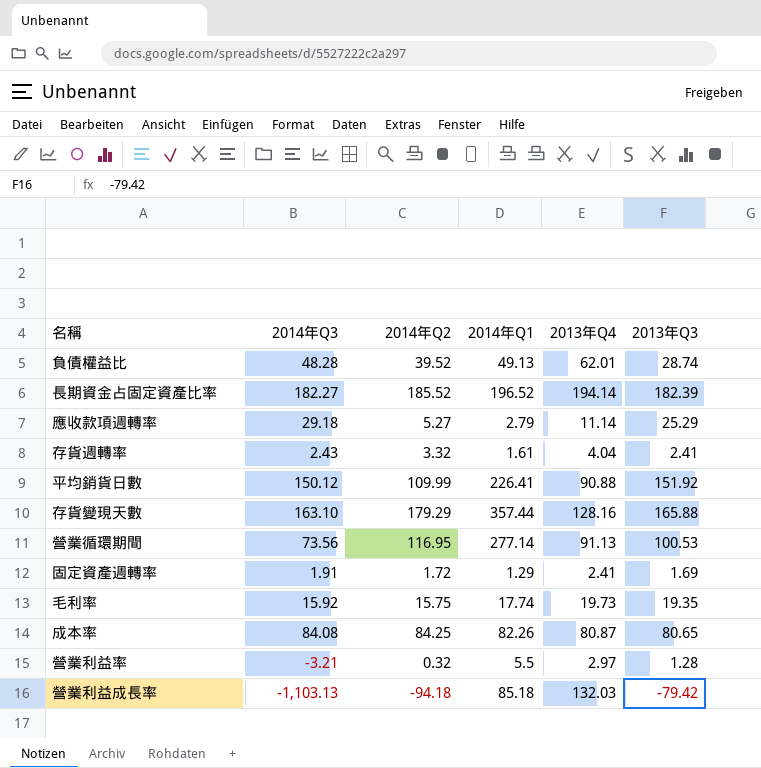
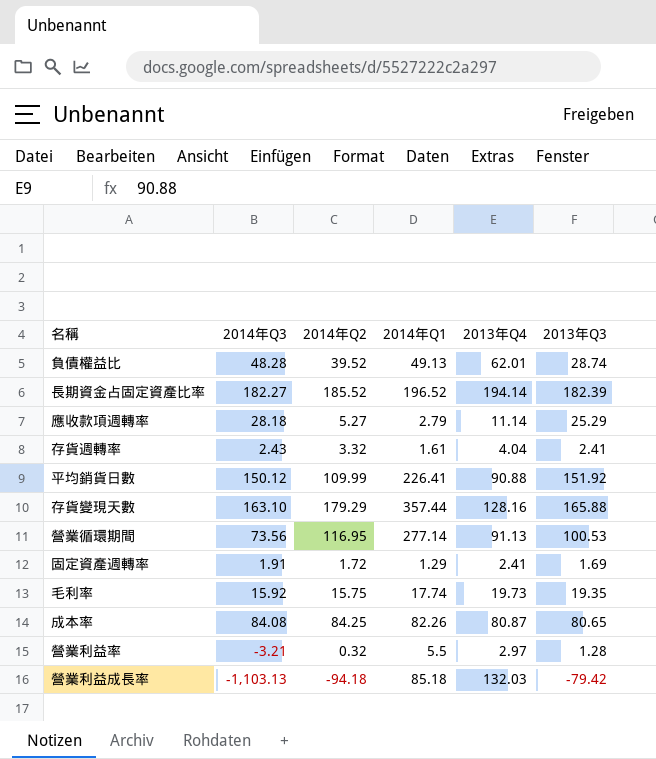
應收款項週轉率 | 2014年Q3: 29.18 -> 28.18

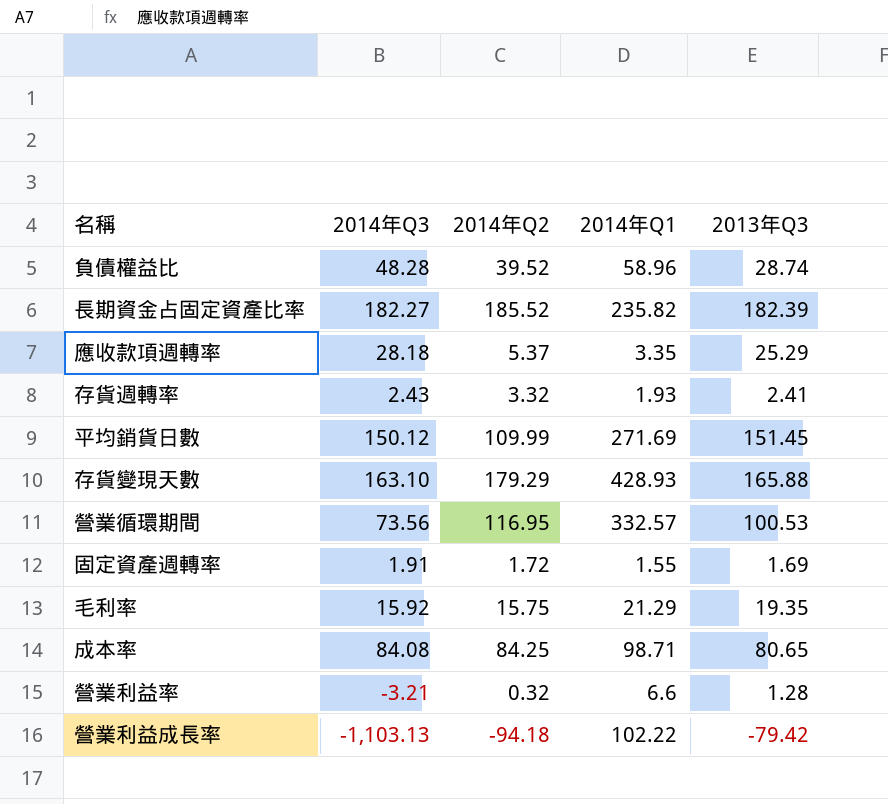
column 2013年Q4 | position: 5 -> none
負債權益比 | 2014年Q1: 49.13 -> 58.96
長期資金占固定資產比率 | 2014年Q1: 196.52 -> 235.82
應收款項週轉率 | 2014年Q2: 5.27 -> 5.37
應收款項週轉率 | 2014年Q1: 2.79 -> 3.35
存貨週轉率 | 2014年Q1: 1.61 -> 1.93
平均銷貨日數 | 2014年Q1: 226.41 -> 271.69
平均銷貨日數 | 2013年Q3: 151.92 -> 151.45
存貨變現天數 | 2014年Q1: 357.44 -> 428.93
營業循環期間 | 2014年Q1: 277.14 -> 332.57
固定資產週轉率 | 2014年Q1: 1.29 -> 1.55
毛利率 | 2014年Q1: 17.74 -> 21.29
成本率 | 2014年Q1: 82.26 -> 98.71
營業利益率 | 2014年Q1: 5.5 -> 6.6
營業利益成長率 | 2014年Q1: 85.18 -> 102.22

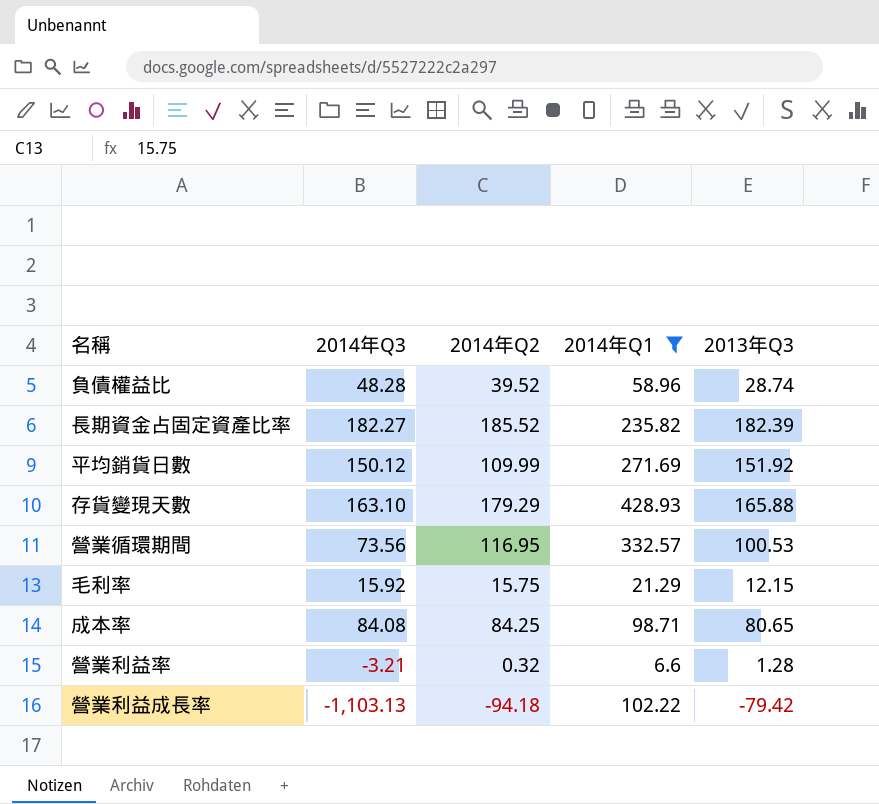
filter: none -> 2014年Q1 >= 6.6
平均銷貨日數 | 2013年Q3: 151.45 -> 151.92
毛利率 | 2013年Q3: 19.35 -> 12.15

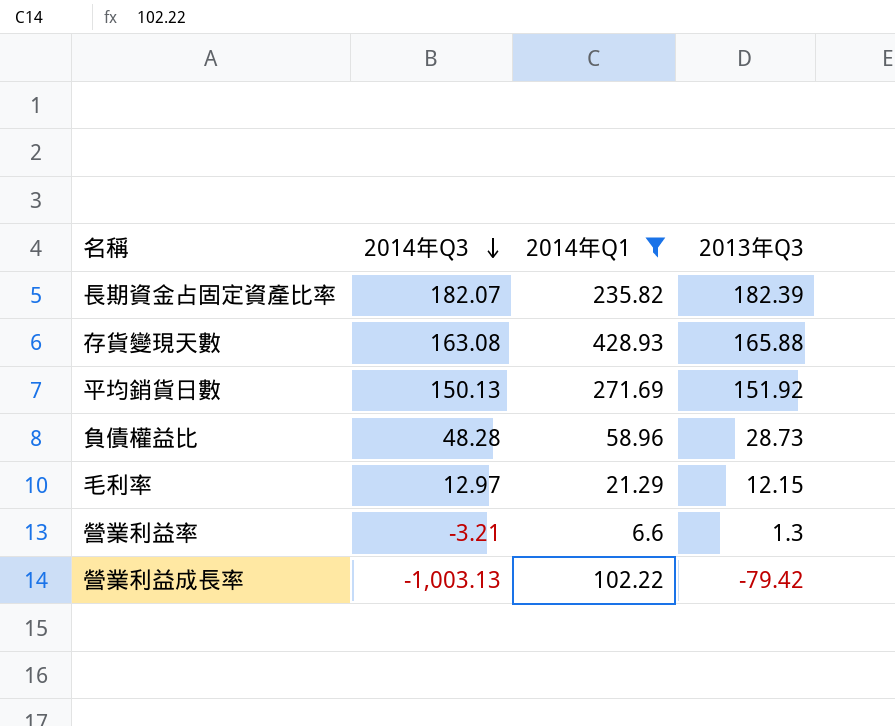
row order: none -> 2014年Q3 descending
column 2014年Q2 | position: 3 -> none
row 營業循環期間: 73.56 | 116.95 | 332.57 | 100.53 -> none
row 成本率: 84.08 | 84.25 | 98.71 | 80.65 -> none
長期資金占固定資產比率 | 2014年Q3: 182.27 -> 182.07
存貨變現天數 | 2014年Q3: 163.10 -> 163.08
平均銷貨日數 | 2014年Q3: 150.12 -> 150.13
負債權益比 | 2013年Q3: 28.74 -> 28.73
毛利率 | 2014年Q3: 15.92 -> 12.97
營業利益率 | 2013年Q3: 1.28 -> 1.3
營業利益成長率 | 2014年Q3: -1,103.13 -> -1,003.13

